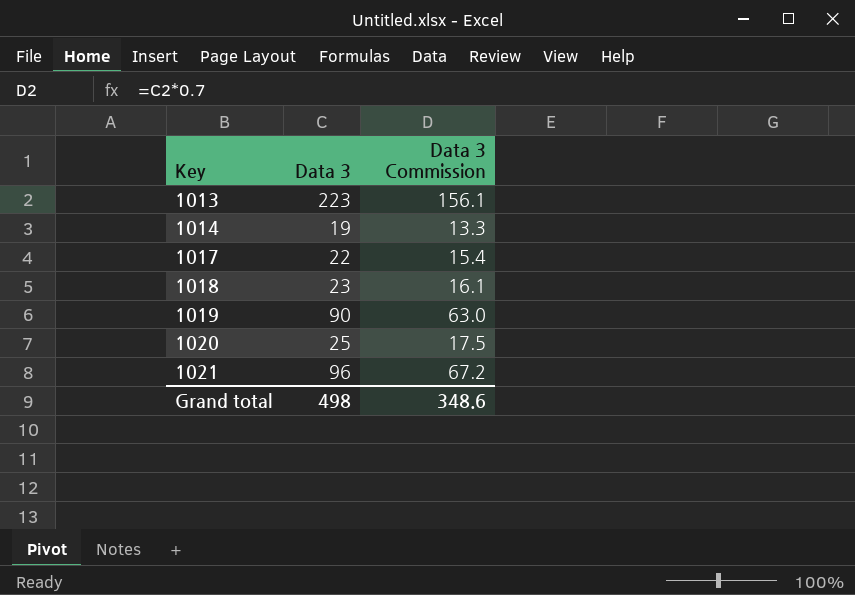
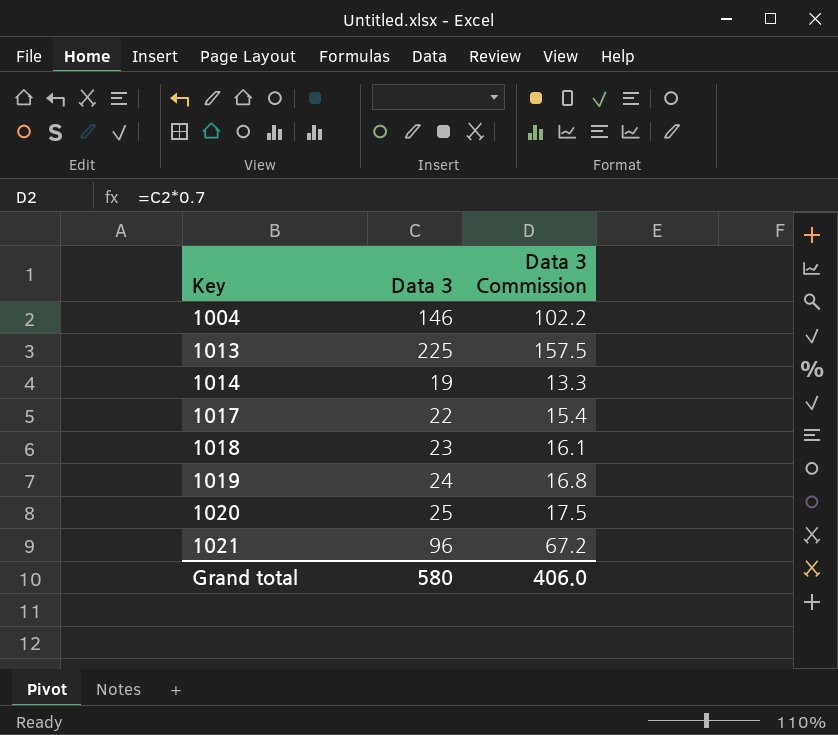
row 1004: none -> 146 | 102.2
1013 | Data 3: 223 -> 225
1013 | Data 3 Commission: 156.1 -> 157.5
1019 | Data 3: 90 -> 24
1019 | Data 3 Commission: 63.0 -> 16.8
Grand total | Data 3: 498 -> 580
Grand total | Data 3 Commission: 348.6 -> 406.0

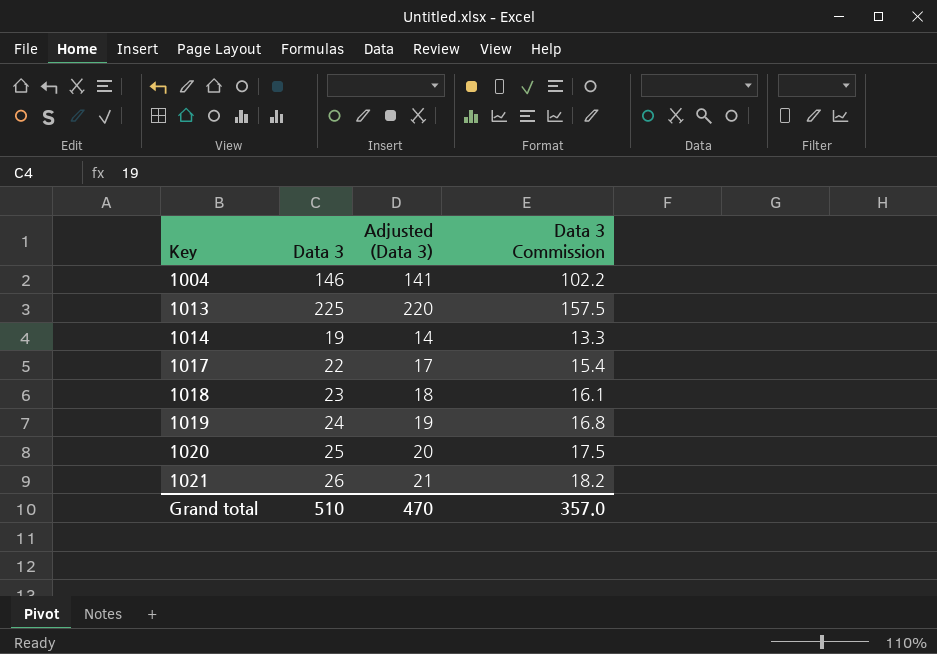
column Adjusted (Data 3) | formula: none -> [Data 3] - 5
1021 | Data 3: 96 -> 26
1021 | Data 3 Commission: 67.2 -> 18.2
Grand total | Data 3: 580 -> 510
Grand total | Data 3 Commission: 406.0 -> 357.0

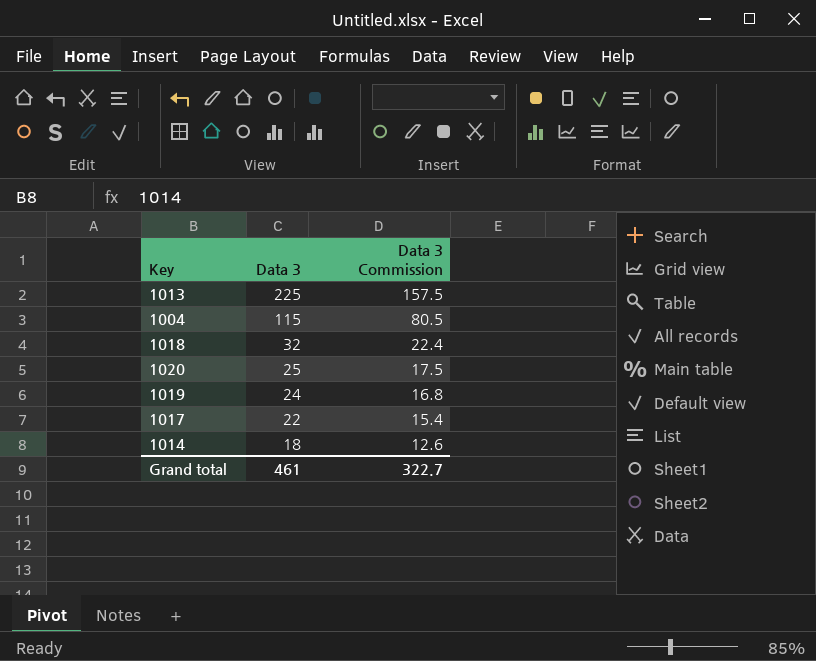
row order: Key ascending -> Data 3 descending
column Adjusted (Data 3) | formula: [Data 3] - 5 -> none
row 1021: 26 | 21 | 18.2 -> none
1004 | Data 3: 146 -> 115
1004 | Data 3 Commission: 102.2 -> 80.5
1018 | Data 3: 23 -> 32
1018 | Data 3 Commission: 16.1 -> 22.4
1014 | Data 3: 19 -> 18
1014 | Data 3 Commission: 13.3 -> 12.6
Grand total | Data 3: 510 -> 461
Grand total | Data 3 Commission: 357.0 -> 322.7

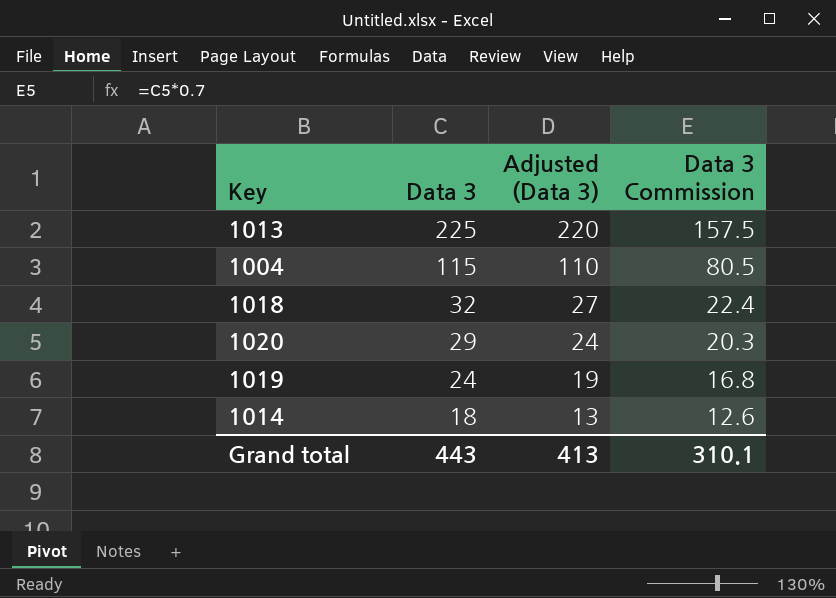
column Adjusted (Data 3) | formula: none -> [Data 3] - 5
row 1017: 22 | 15.4 -> none
1020 | Data 3: 25 -> 29
1020 | Data 3 Commission: 17.5 -> 20.3
Grand total | Data 3: 461 -> 443
Grand total | Data 3 Commission: 322.7 -> 310.1

